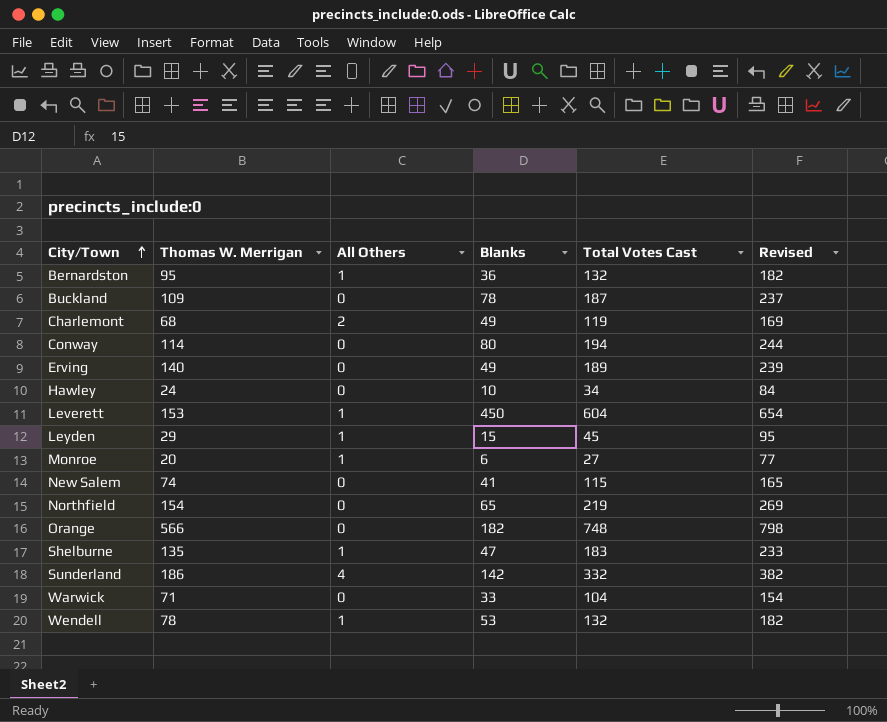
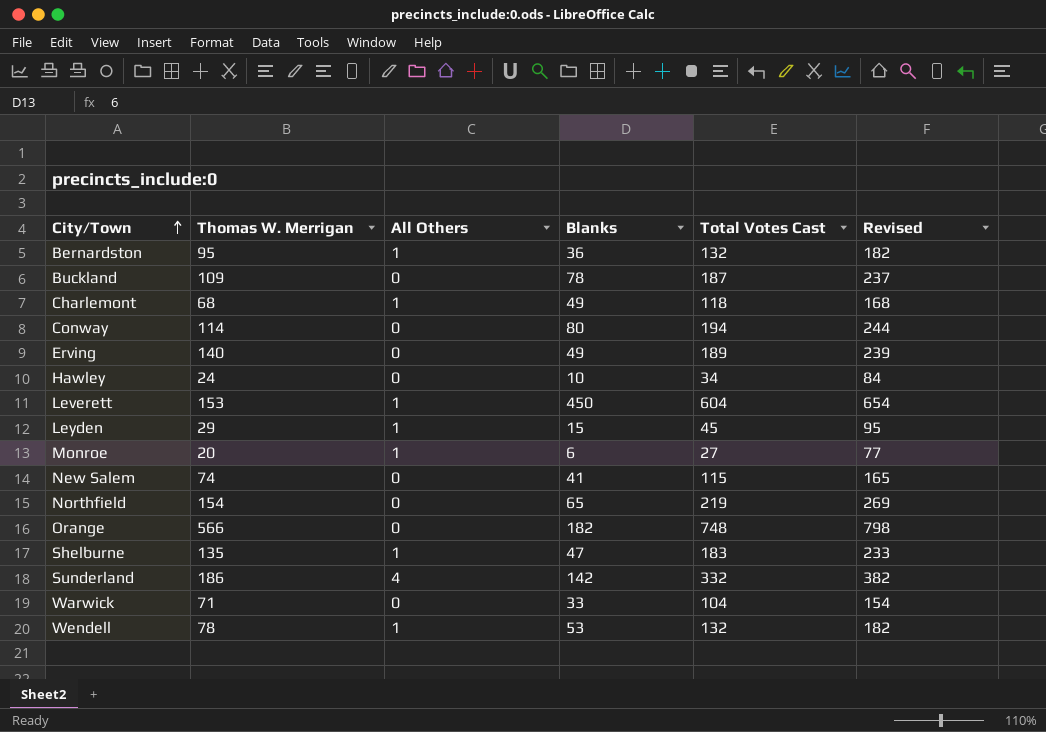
Charlemont | All Others: 2 -> 1
Charlemont | Total Votes Cast: 119 -> 118
Charlemont | Revised: 169 -> 168

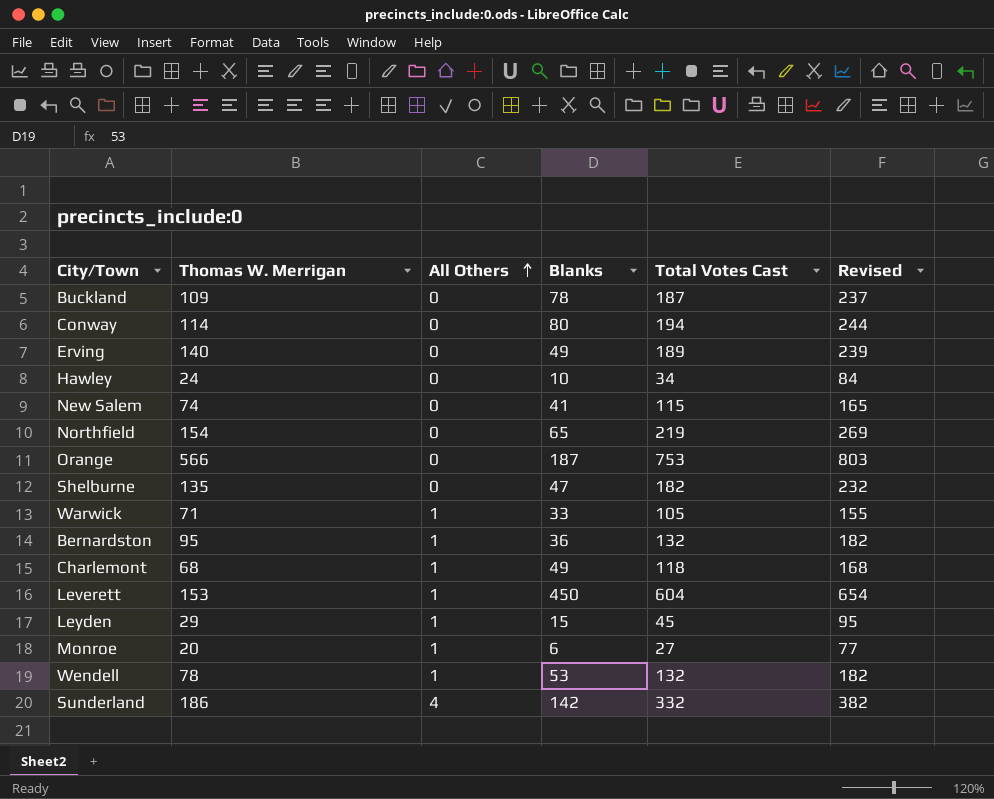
row order: City/Town ascending -> All Others ascending
Orange | Blanks: 182 -> 187
Orange | Total Votes Cast: 748 -> 753
Orange | Revised: 798 -> 803
Shelburne | All Others: 1 -> 0
Shelburne | Total Votes Cast: 183 -> 182
Shelburne | Revised: 233 -> 232
Warwick | All Others: 0 -> 1
Warwick | Total Votes Cast: 104 -> 105
Warwick | Revised: 154 -> 155

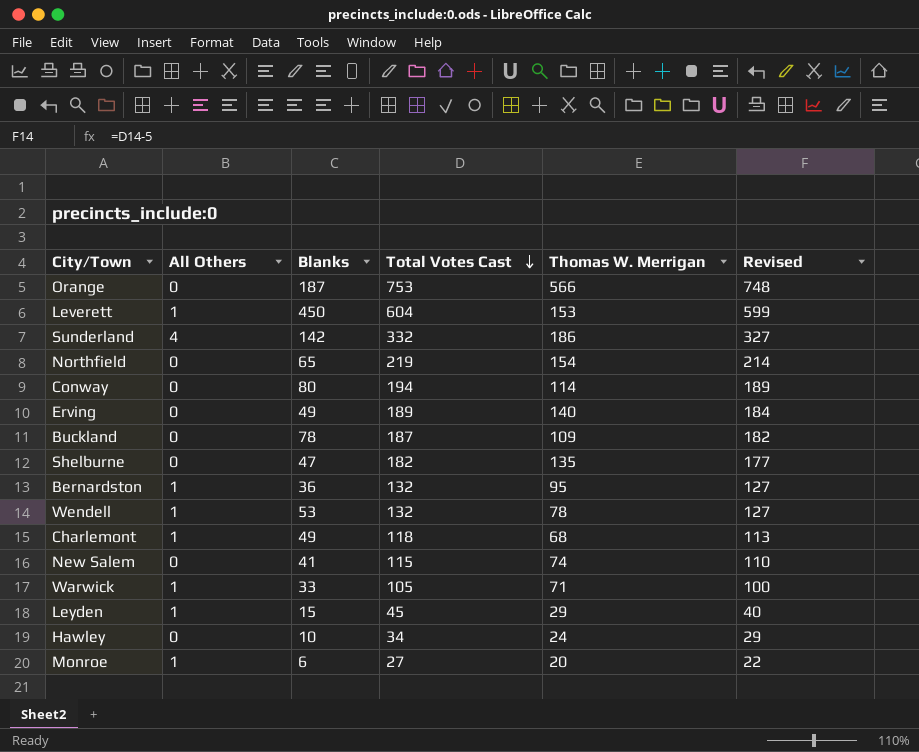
row order: All Others ascending -> Total Votes Cast descending
column Thomas W. Merrigan | position: 2 -> 5
column Revised | formula: [Total Votes Cast] + 50 -> [Total Votes Cast] - 5

